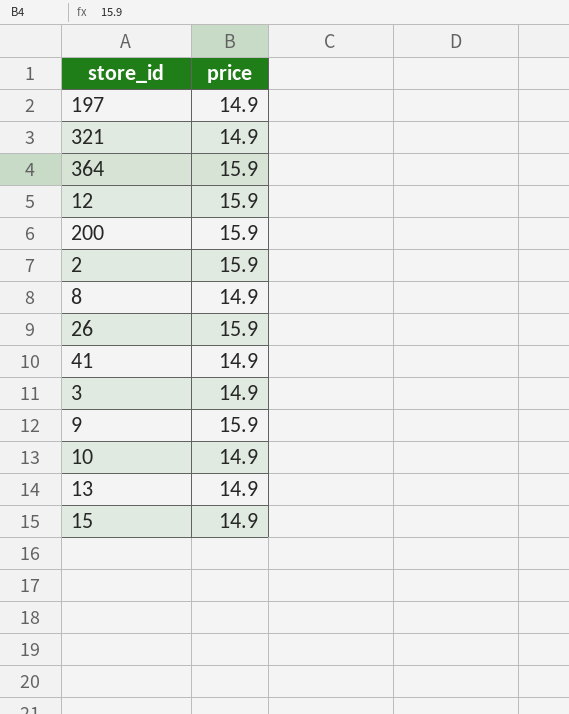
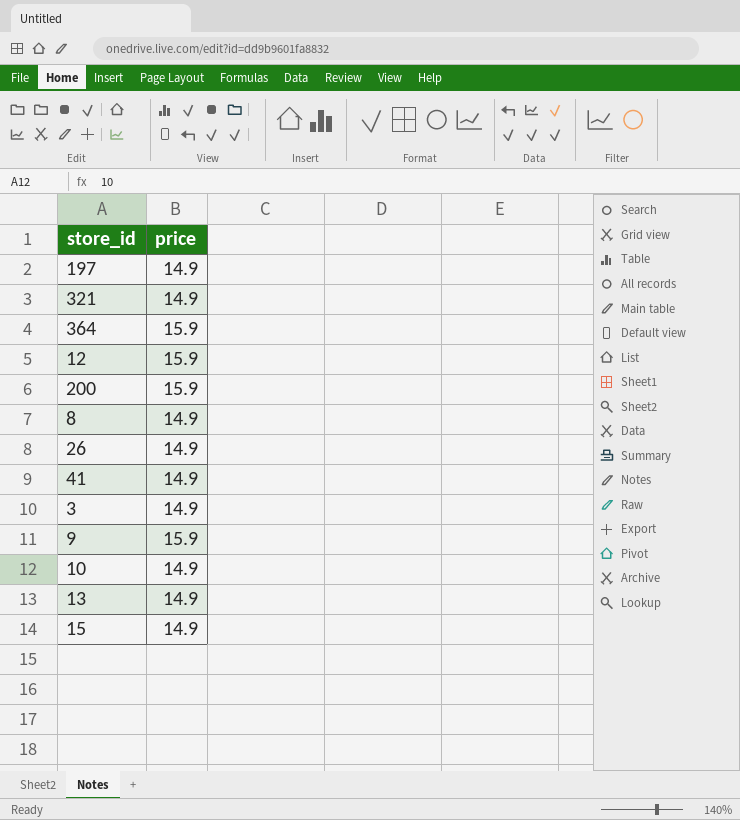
row 2: 15.9 -> none
26 | price: 15.9 -> 14.9

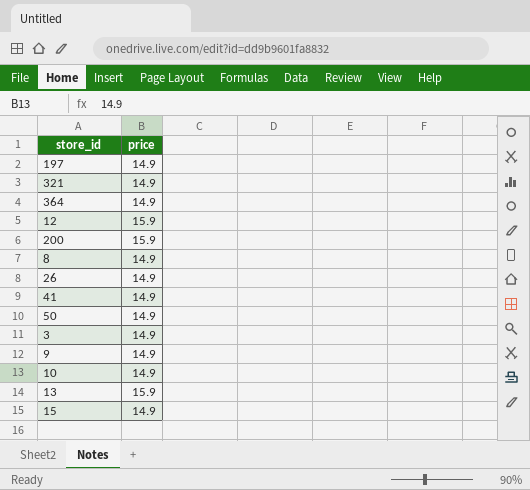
364 | price: 15.9 -> 14.9
row 50: none -> 14.9
9 | price: 15.9 -> 14.9
13 | price: 14.9 -> 15.9

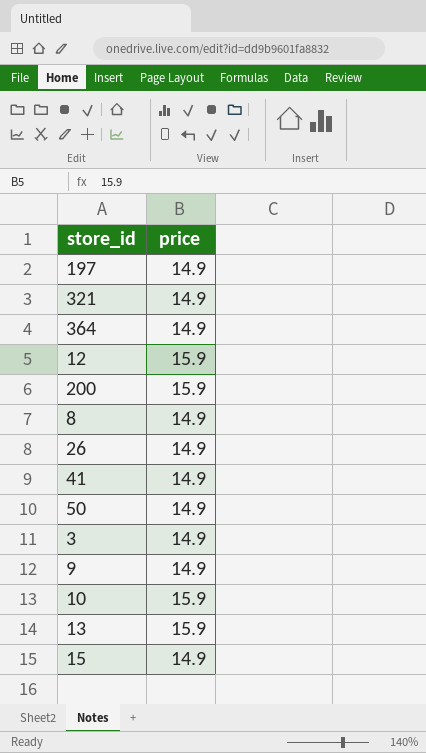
10 | price: 14.9 -> 15.9

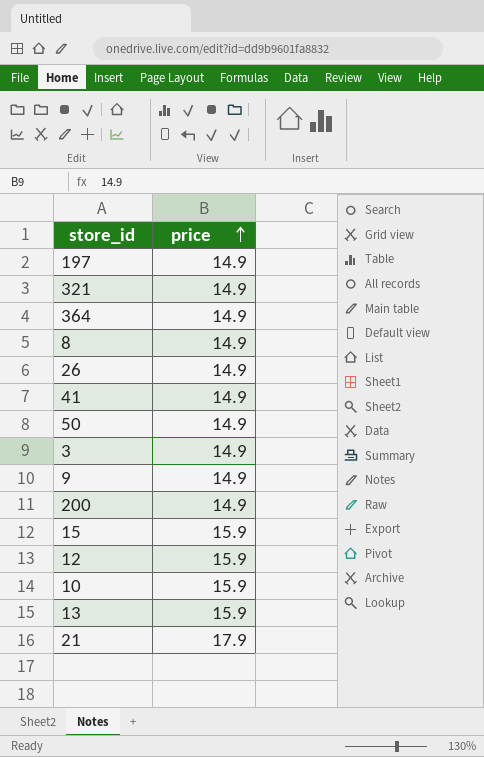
row order: none -> price ascending
200 | price: 15.9 -> 14.9
15 | price: 14.9 -> 15.9
row 21: none -> 17.9

